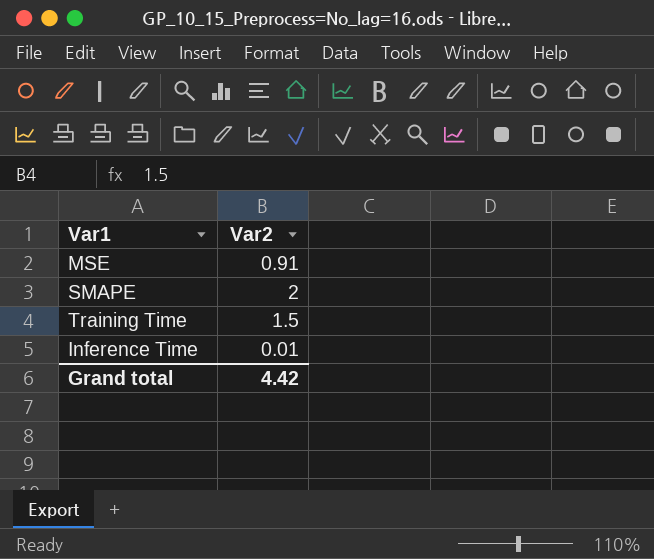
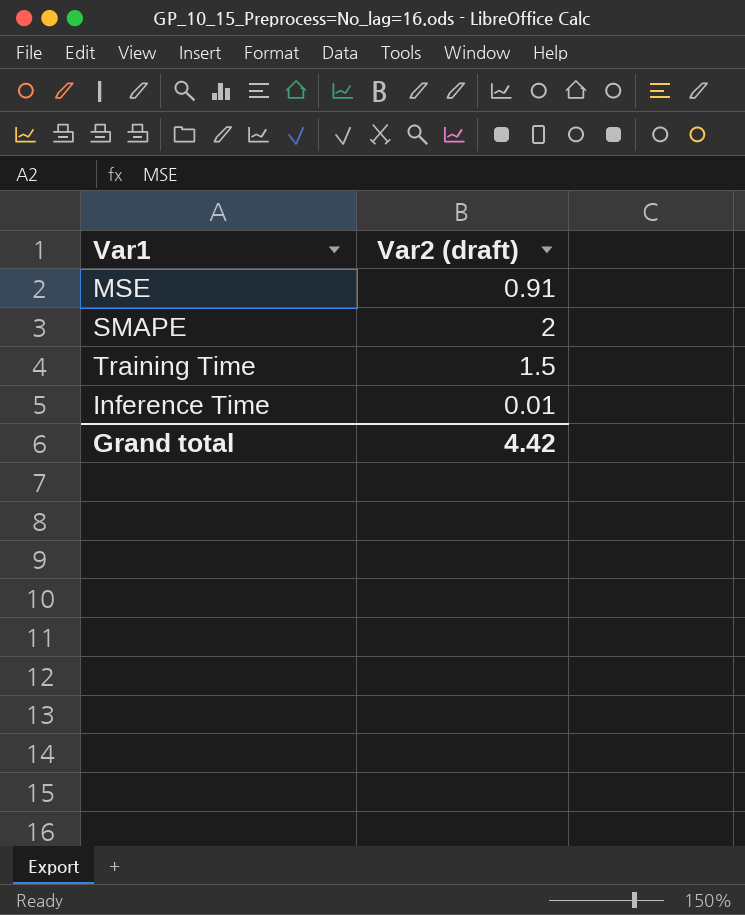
column name: Var2 -> Var2 (draft)

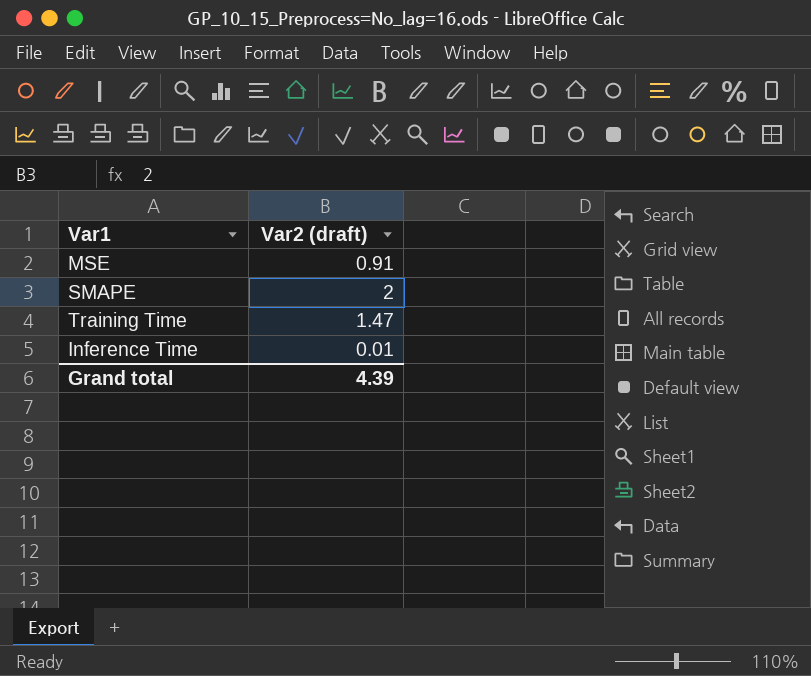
Training Time | Var2 (draft): 1.5 -> 1.47
Grand total | Var2 (draft): 4.42 -> 4.39

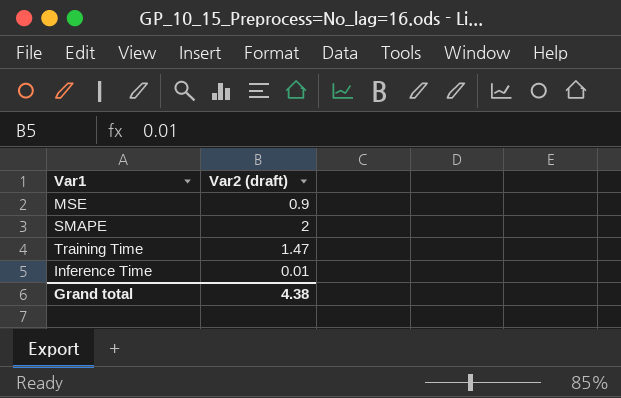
MSE | Var2 (draft): 0.91 -> 0.9
Grand total | Var2 (draft): 4.39 -> 4.38

